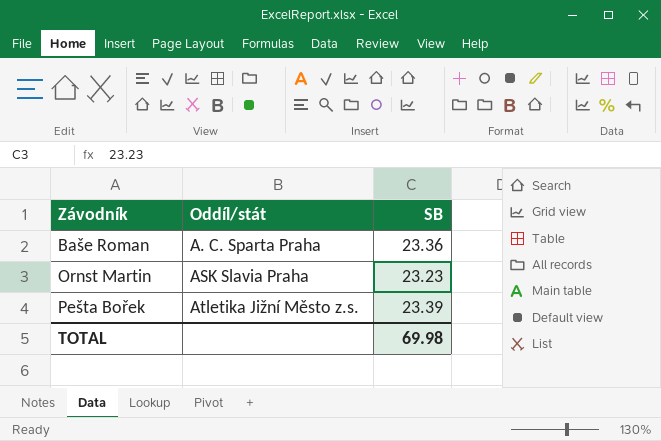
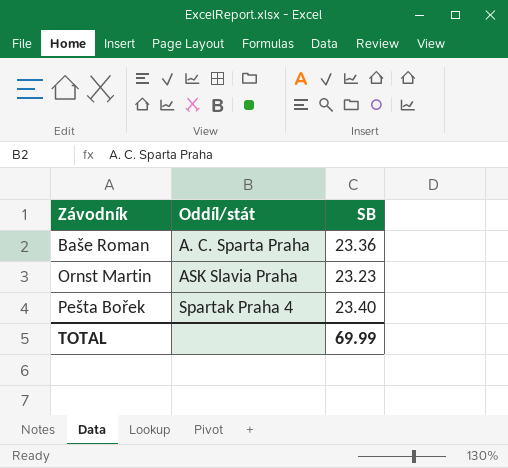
Pešta Bořek | Oddíl/stát: Atletika Jižní Město z.s. -> Spartak Praha 4
Pešta Bořek | SB: 23.39 -> 23.40
TOTAL | SB: 69.98 -> 69.99

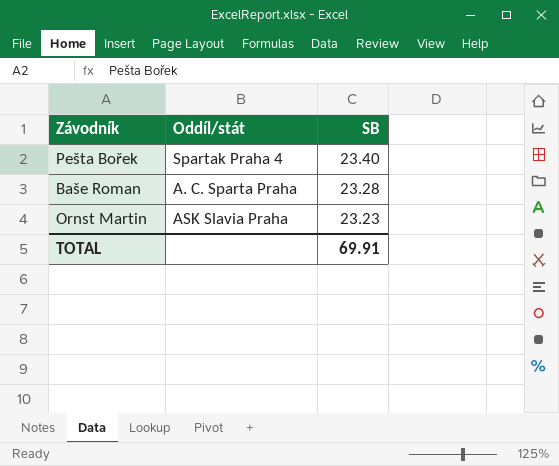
row order: Závodník ascending -> SB descending
Baše Roman | SB: 23.36 -> 23.28
TOTAL | SB: 69.99 -> 69.91

